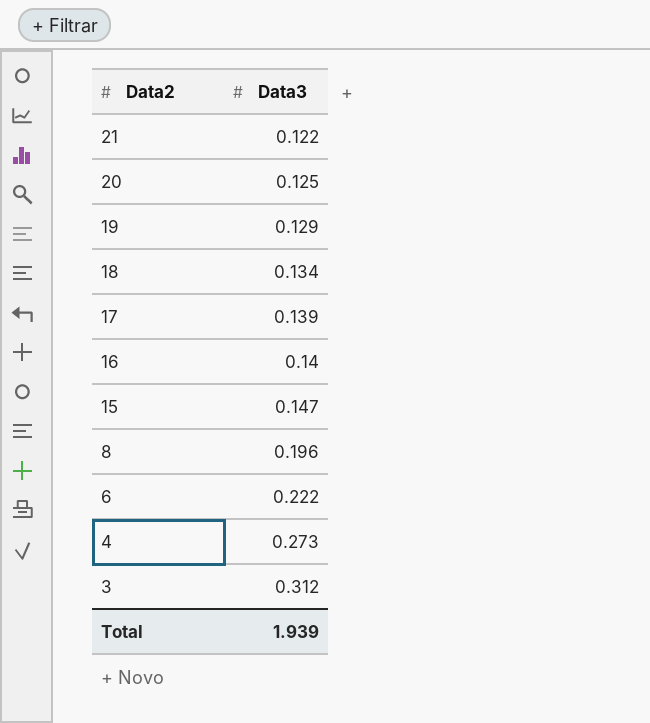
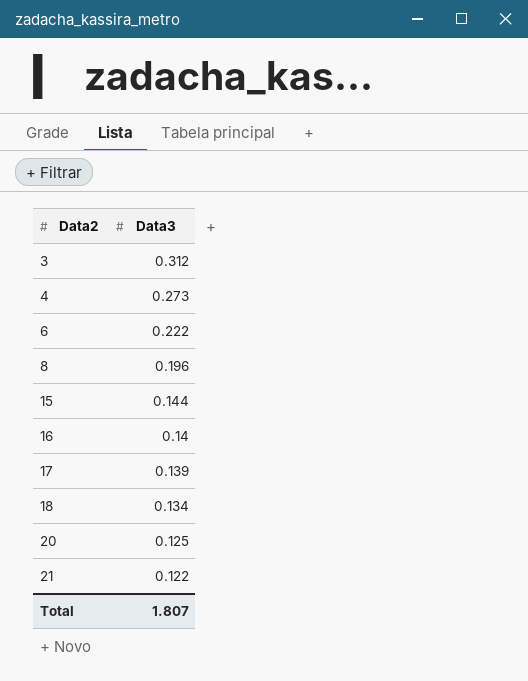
row order: Data2 descending -> Data2 ascending
row 19: 0.129 -> none
15 | Data3: 0.147 -> 0.144
Total | Data3: 1.939 -> 1.807

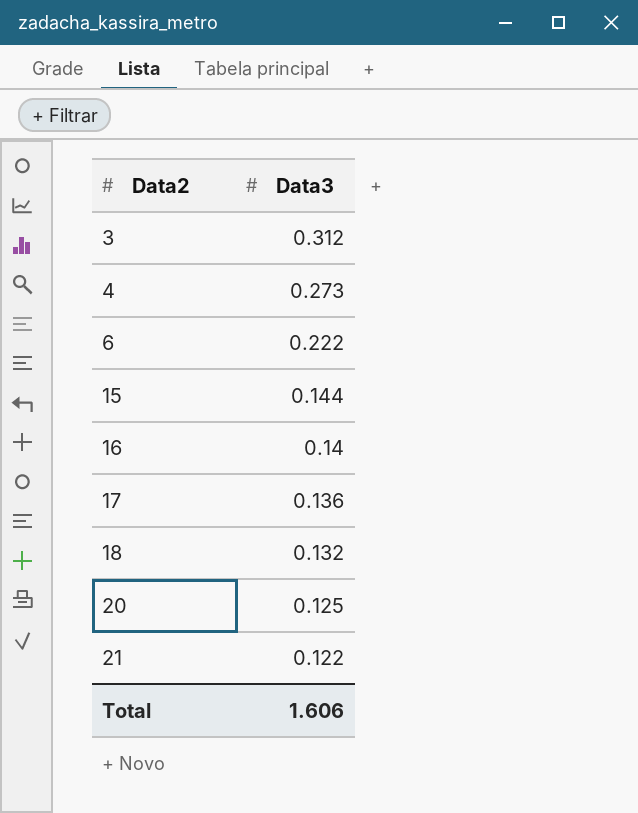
row 8: 0.196 -> none
17 | Data3: 0.139 -> 0.136
18 | Data3: 0.134 -> 0.132
Total | Data3: 1.807 -> 1.606

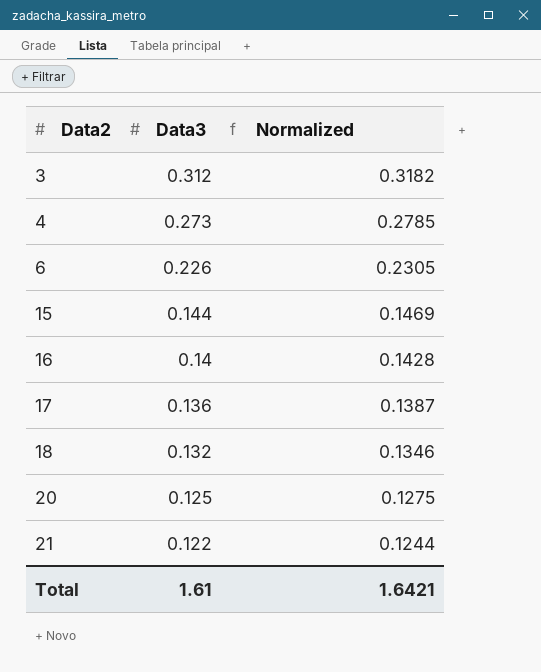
column Normalized | formula: none -> [Data3] * 1.02
6 | Data3: 0.222 -> 0.226
Total | Data3: 1.606 -> 1.61

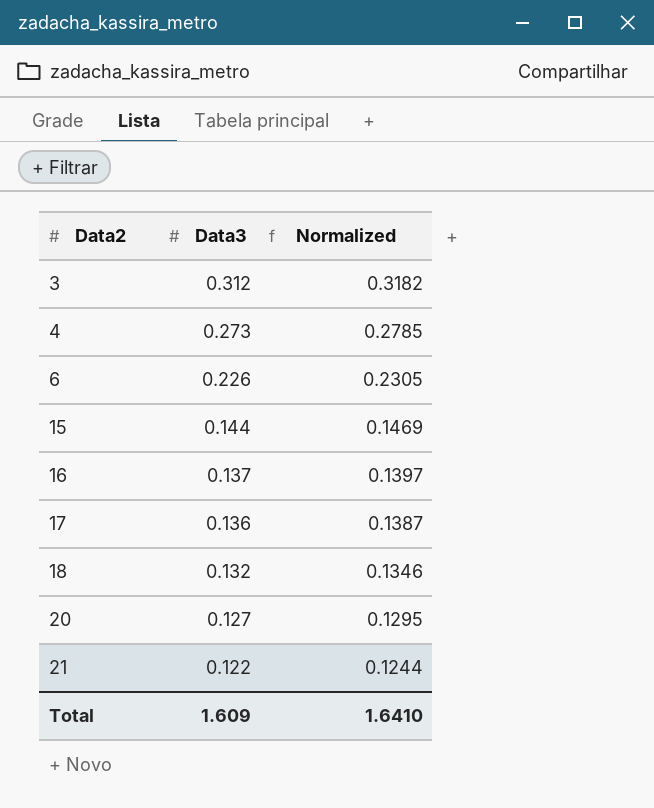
16 | Data3: 0.14 -> 0.137
16 | Normalized: 0.1428 -> 0.1397
20 | Data3: 0.125 -> 0.127
20 | Normalized: 0.1275 -> 0.1295
Total | Data3: 1.61 -> 1.609
Total | Normalized: 1.6421 -> 1.6410

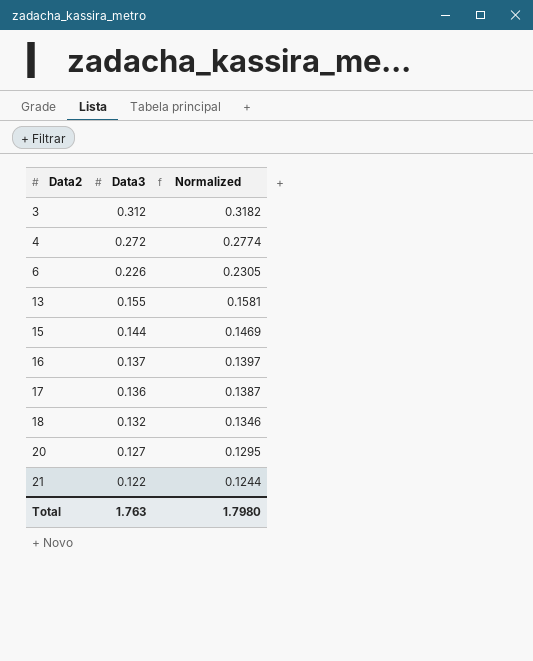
4 | Data3: 0.273 -> 0.272
4 | Normalized: 0.2785 -> 0.2774
row 13: none -> 0.155 | 0.1581
Total | Data3: 1.609 -> 1.763
Total | Normalized: 1.6410 -> 1.7980

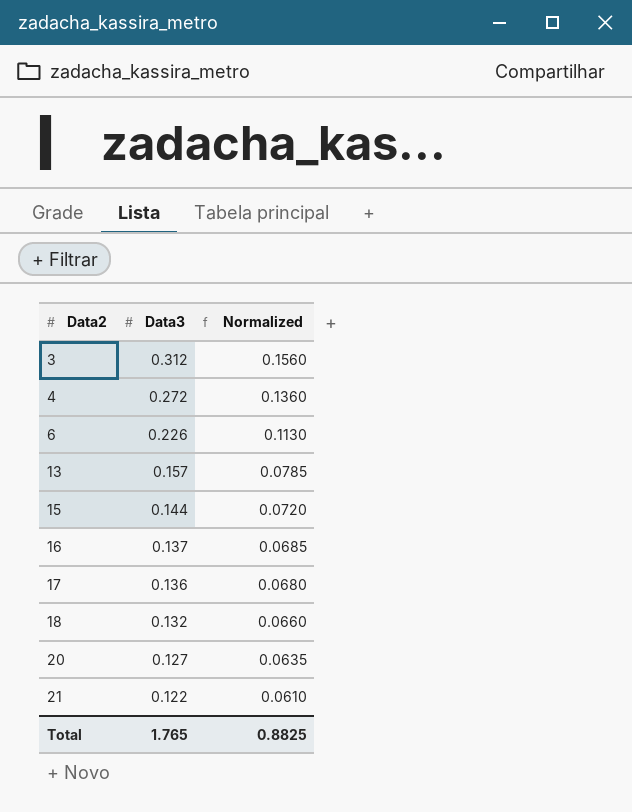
column Normalized | formula: [Data3] * 1.02 -> [Data3] * 0.5
13 | Data3: 0.155 -> 0.157
Total | Data3: 1.763 -> 1.765
Total | Normalized: 1.7980 -> 0.8825

